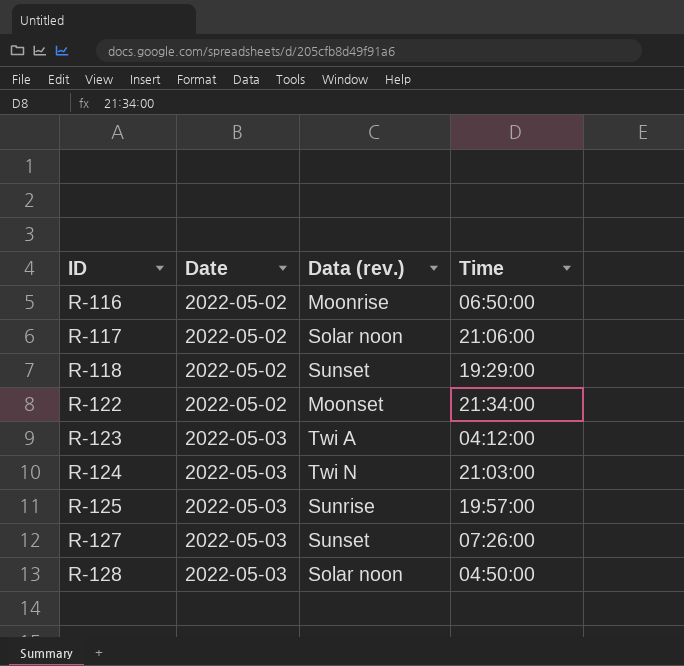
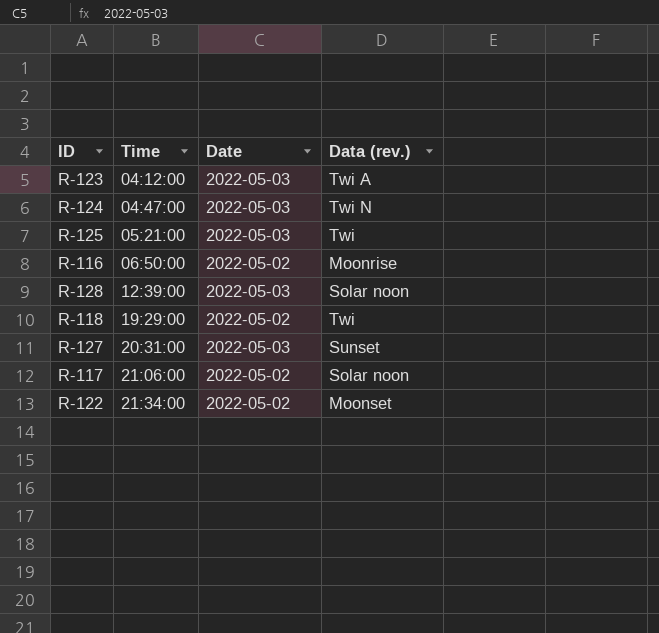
row order: ID ascending -> Time ascending
column Time | position: 4 -> 2
R-124 | Time: 21:03:00 -> 04:47:00
R-125 | Time: 19:57:00 -> 05:21:00
R-125 | Data (rev.): Sunrise -> Twi
R-128 | Time: 04:50:00 -> 12:39:00
R-118 | Data (rev.): Sunset -> Twi
R-127 | Time: 07:26:00 -> 20:31:00

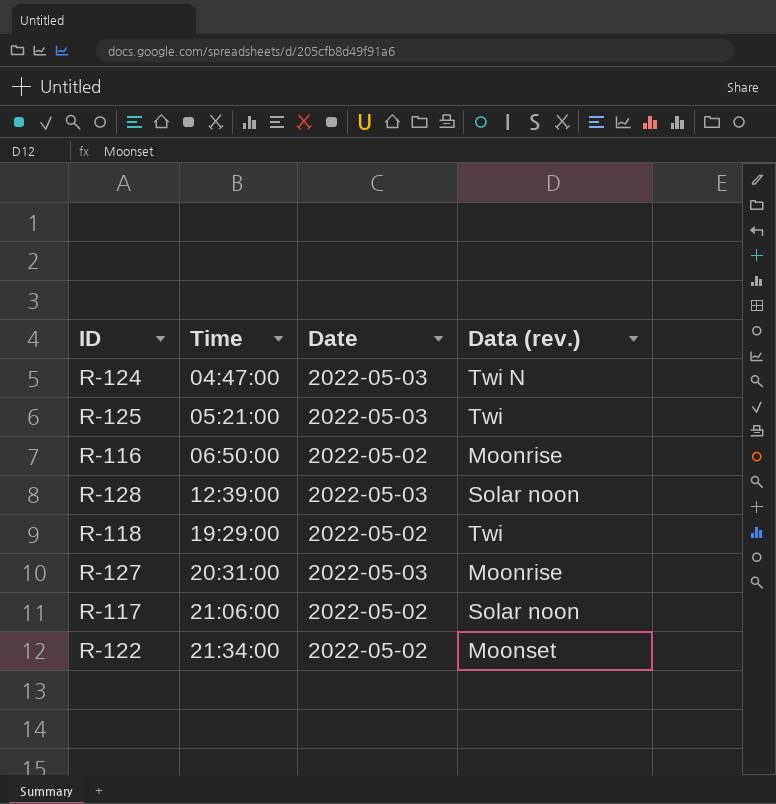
row R-123: 04:12:00 | 2022-05-03 | Twi A -> none
R-127 | Data (rev.): Sunset -> Moonrise

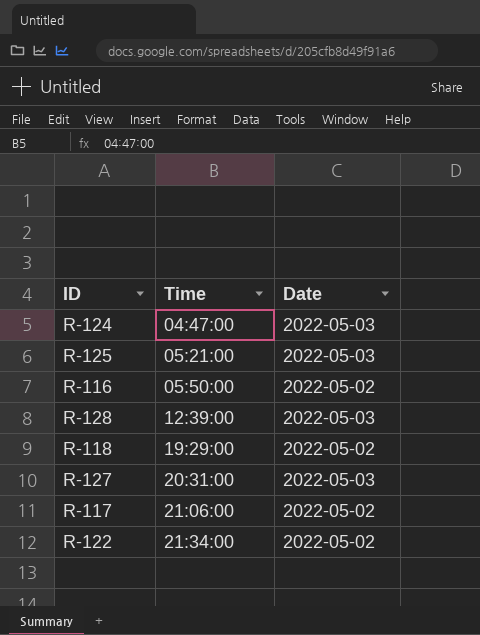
column Data (rev.) | position: 4 -> none
R-116 | Time: 06:50:00 -> 05:50:00

